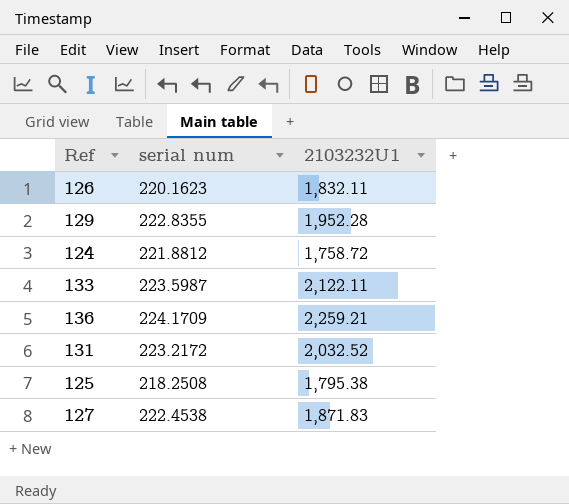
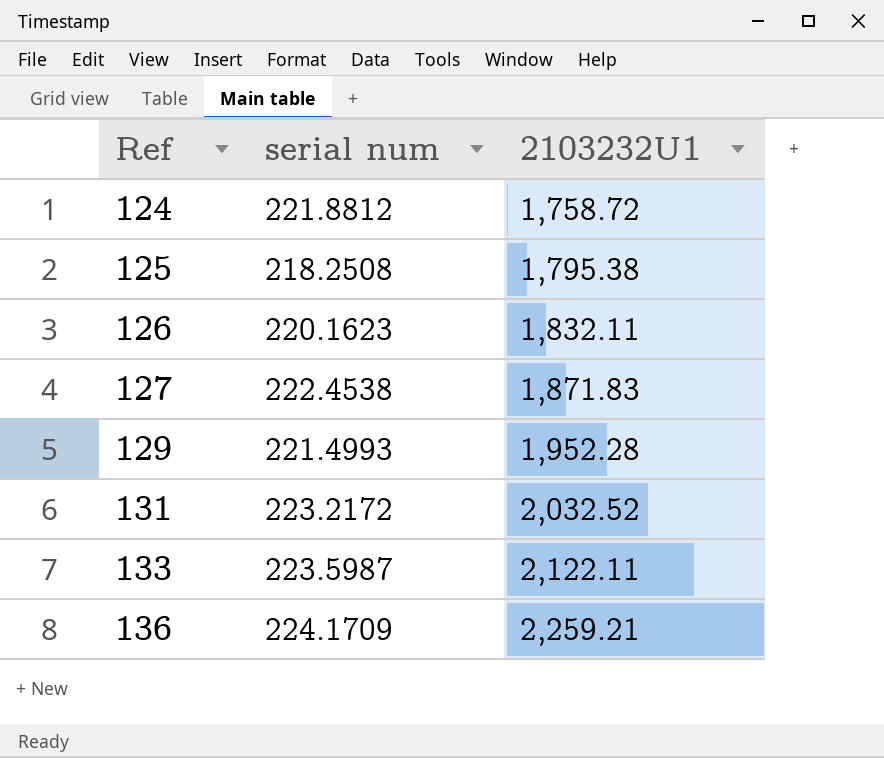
row order: none -> Ref ascending
129 | serial num: 222.8355 -> 221.4993

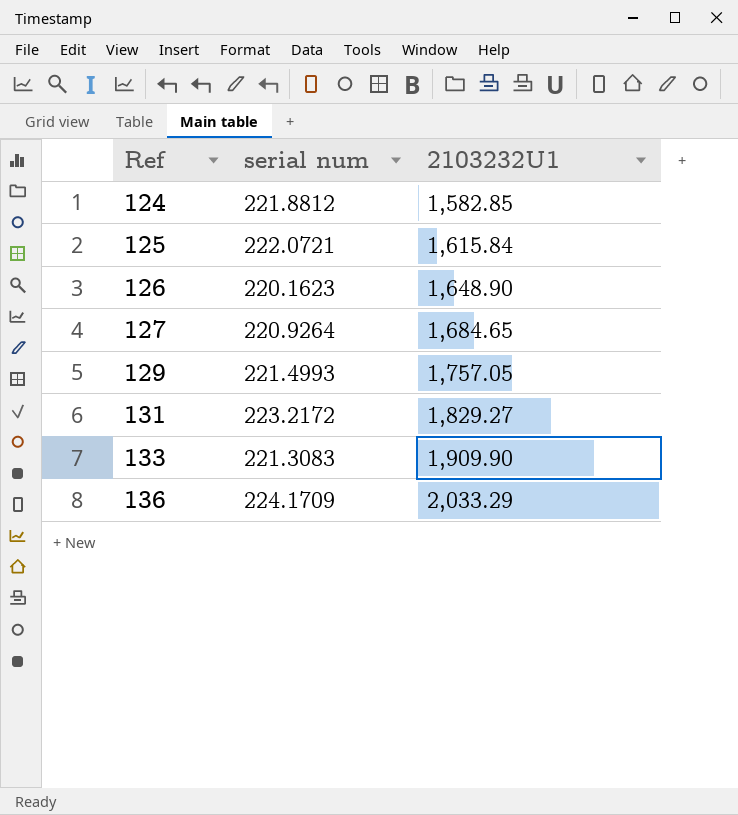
124 | 2103232U1: 1,758.72 -> 1,582.85
125 | serial num: 218.2508 -> 222.0721
125 | 2103232U1: 1,795.38 -> 1,615.84
126 | 2103232U1: 1,832.11 -> 1,648.90
127 | serial num: 222.4538 -> 220.9264
127 | 2103232U1: 1,871.83 -> 1,684.65
129 | 2103232U1: 1,952.28 -> 1,757.05
131 | 2103232U1: 2,032.52 -> 1,829.27
133 | serial num: 223.5987 -> 221.3083
133 | 2103232U1: 2,122.11 -> 1,909.90
136 | 2103232U1: 2,259.21 -> 2,033.29

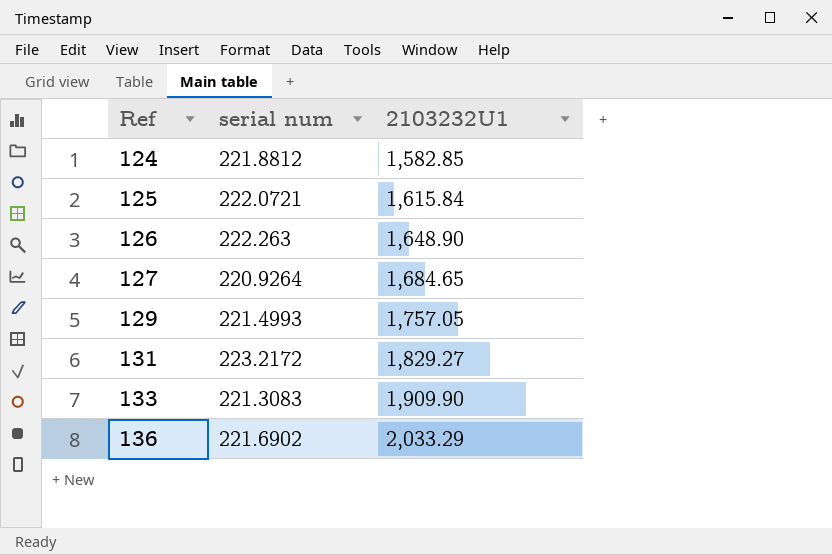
126 | serial num: 220.1623 -> 222.263
136 | serial num: 224.1709 -> 221.6902

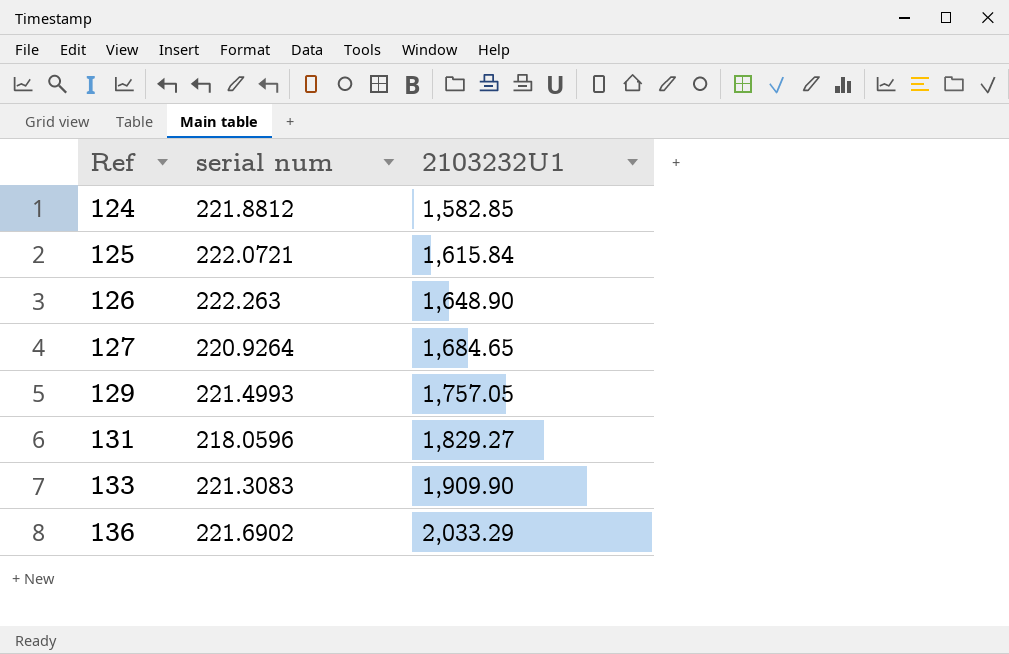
131 | serial num: 223.2172 -> 218.0596

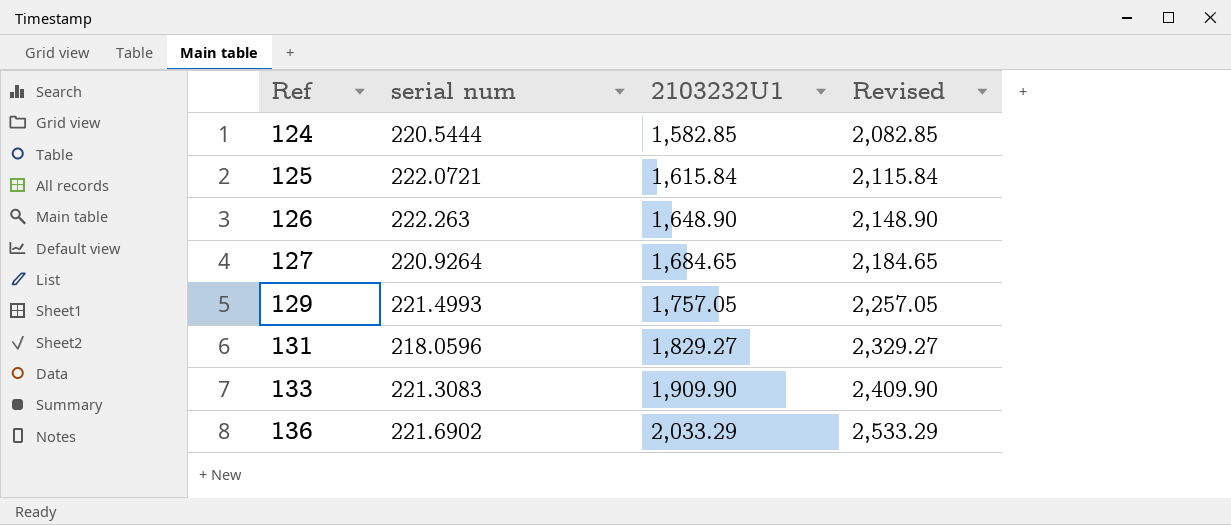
column Revised | formula: none -> [2103232U1] + 500
124 | serial num: 221.8812 -> 220.5444

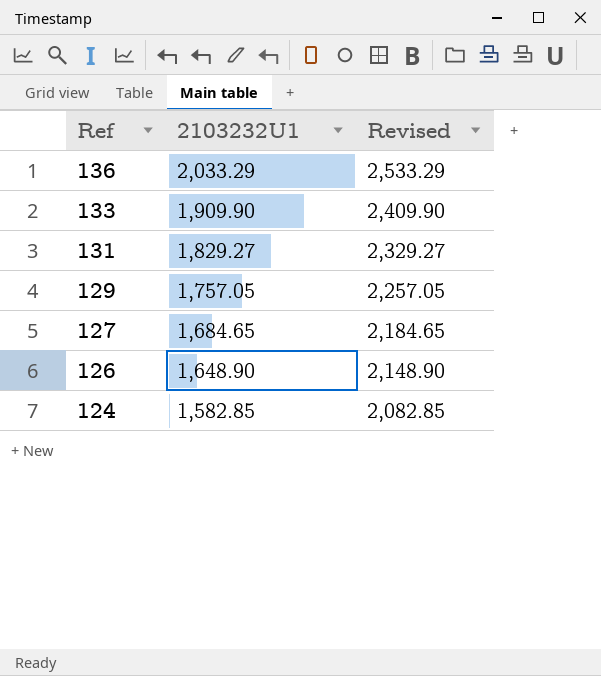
row order: Ref ascending -> Ref descending
column serial num | position: 2 -> none
row 125: 222.0721 | 1,615.84 | 2,115.84 -> none

